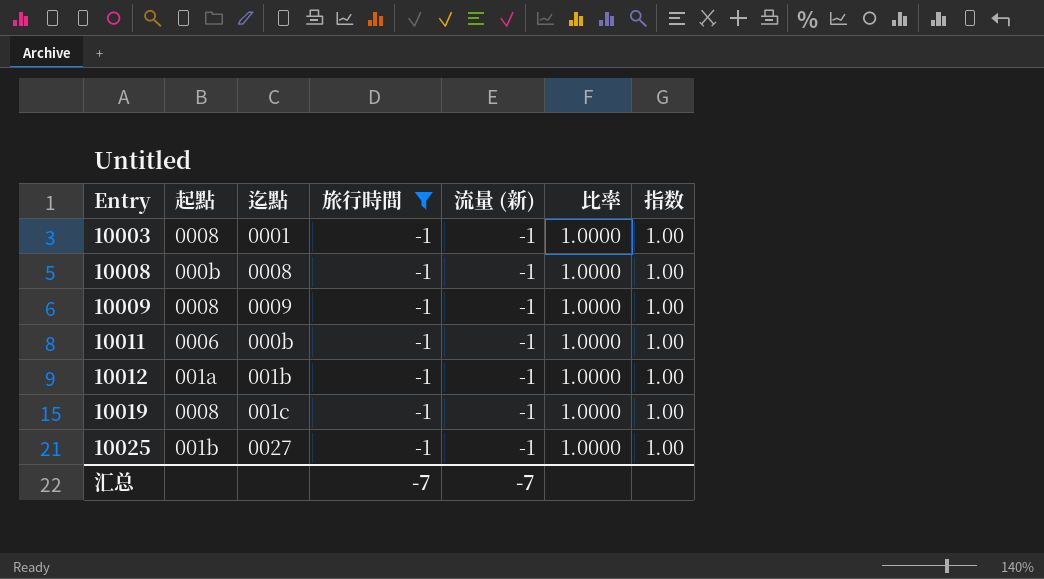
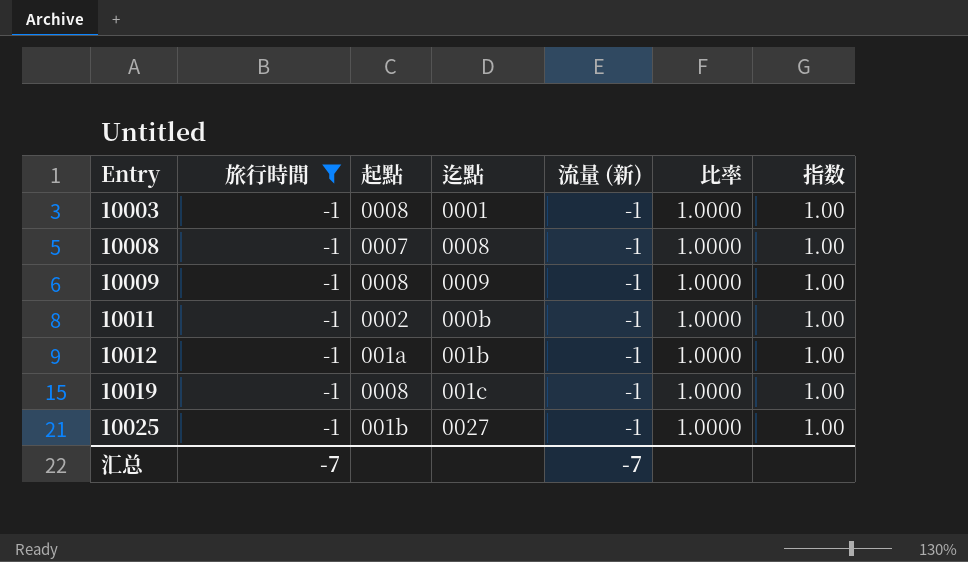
column 旅行時間 | position: 4 -> 2
10008 | 起點: 000b -> 0007
10011 | 起點: 0006 -> 0002

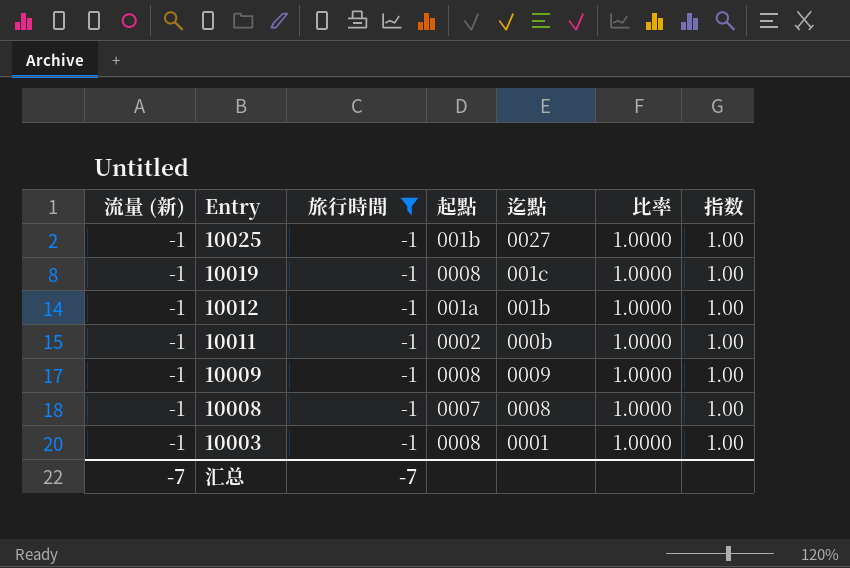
row order: Entry ascending -> Entry descending
column 流量 (新) | position: 5 -> 1

